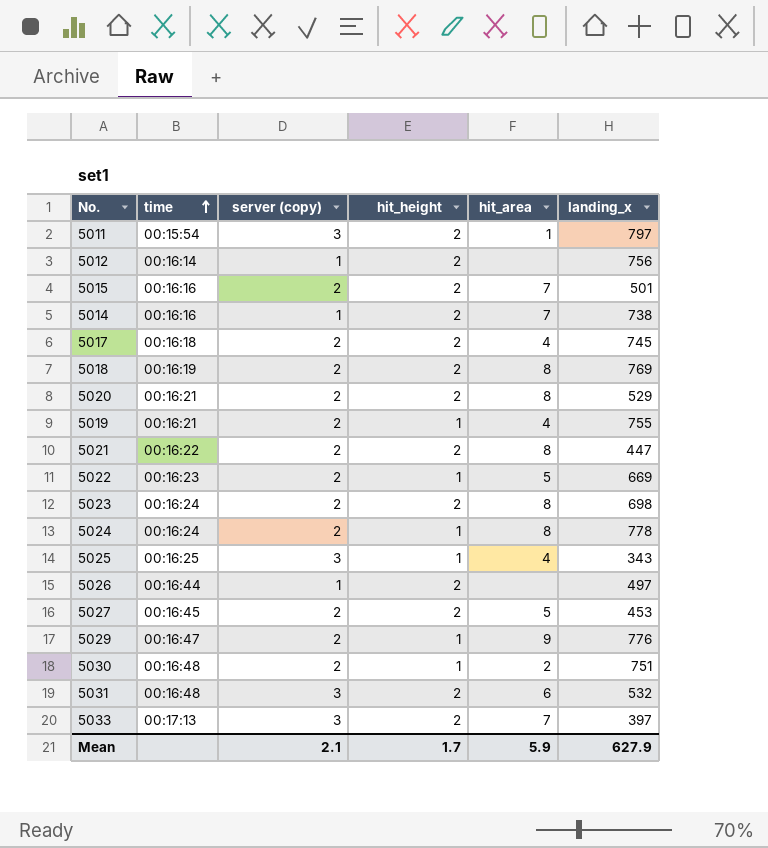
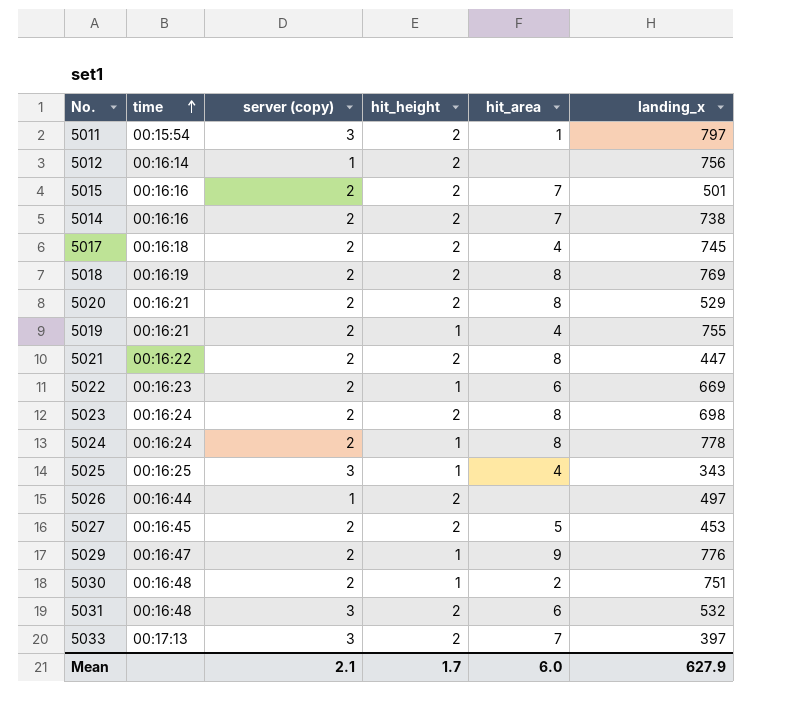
5014 | server (copy): 1 -> 2
5022 | hit_area: 5 -> 6
Mean | hit_area: 5.9 -> 6.0

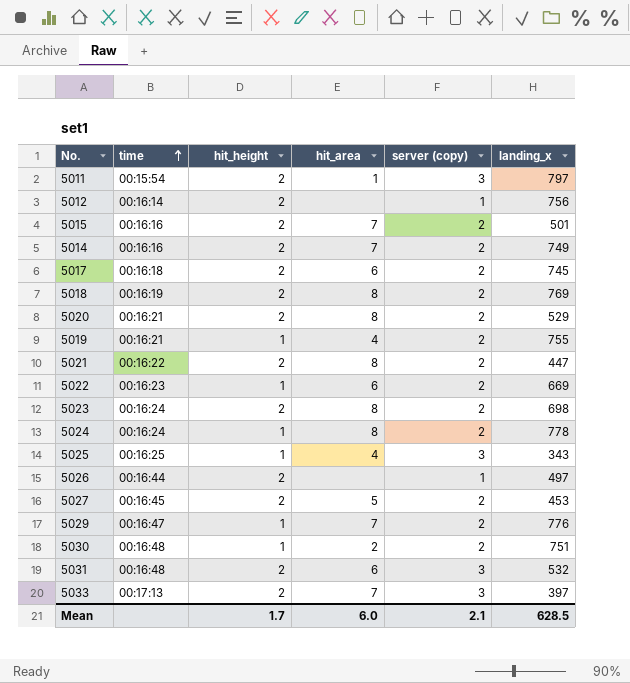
column server (copy) | position: 3 -> 5
5014 | landing_x: 738 -> 749
5017 | hit_area: 4 -> 6
5029 | hit_area: 9 -> 7
Mean | landing_x: 627.9 -> 628.5

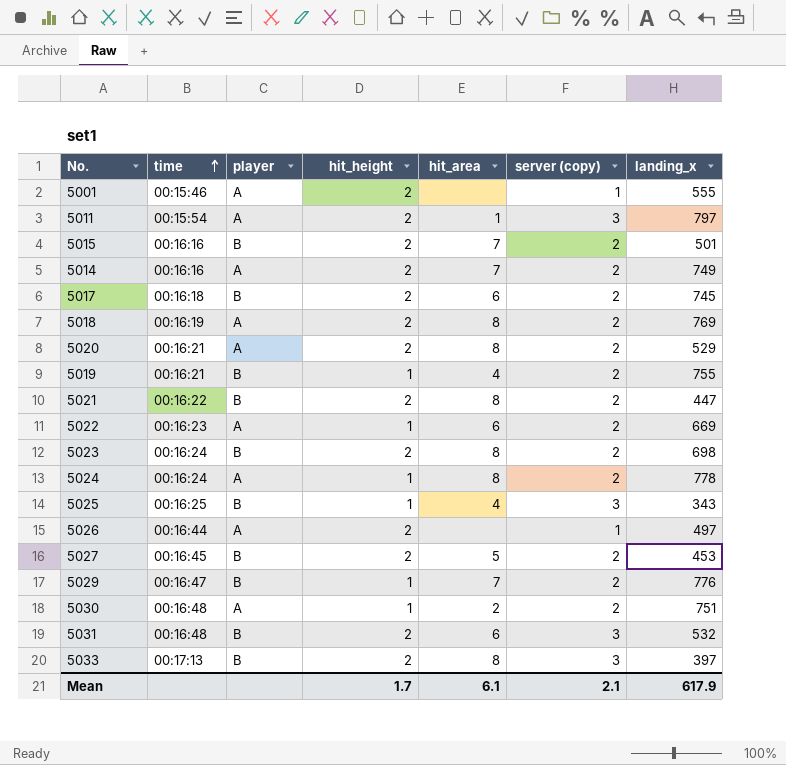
column player | position: none -> 3
row 5012: 00:16:14 | 2 | none | 1 | 756 -> none
row 5001: none -> 00:15:46 | A | 2 | none | 1 | 555
5033 | hit_area: 7 -> 8
Mean | hit_area: 6.0 -> 6.1
Mean | landing_x: 628.5 -> 617.9

